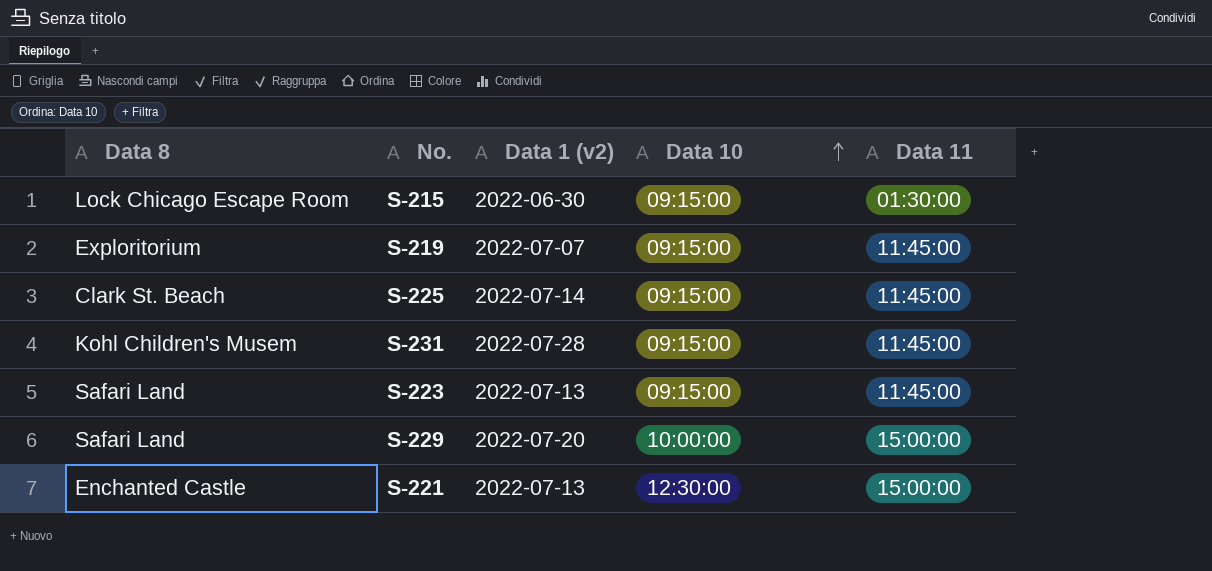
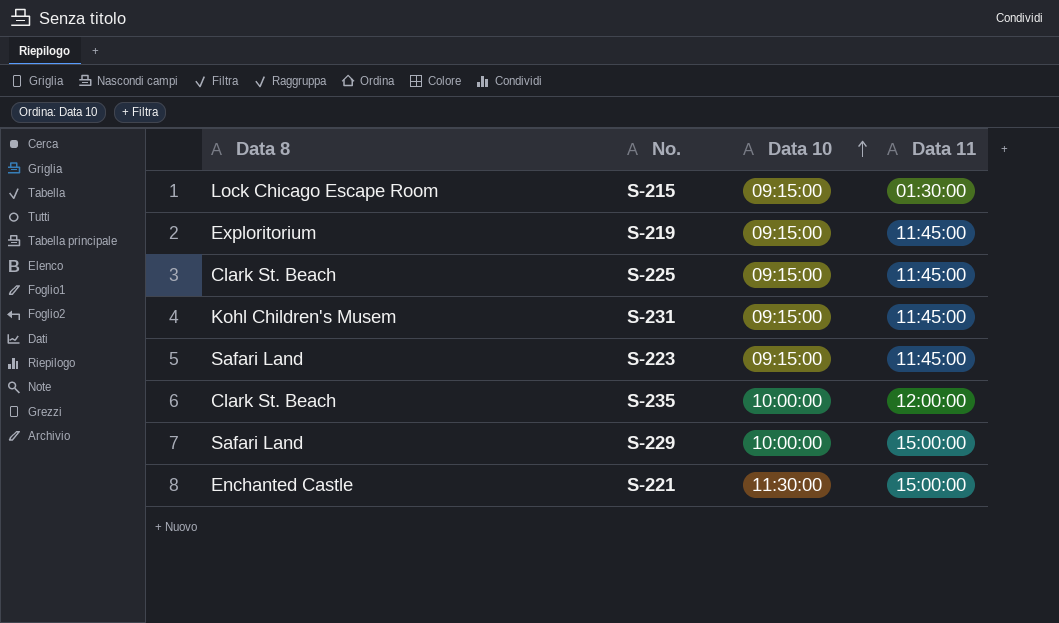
column Data 1 (v2) | position: 3 -> none
row S-235: none -> Clark St. Beach | 10:00:00 | 12:00:00
S-221 | Data 10: 12:30:00 -> 11:30:00

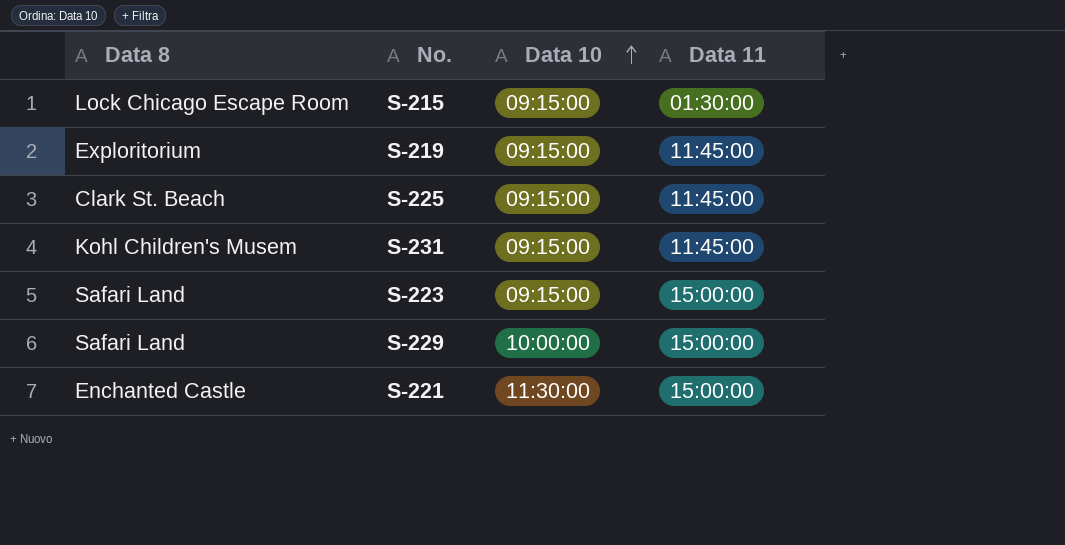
row S-235: Clark St. Beach | 10:00:00 | 12:00:00 -> none
S-223 | Data 11: 11:45:00 -> 15:00:00

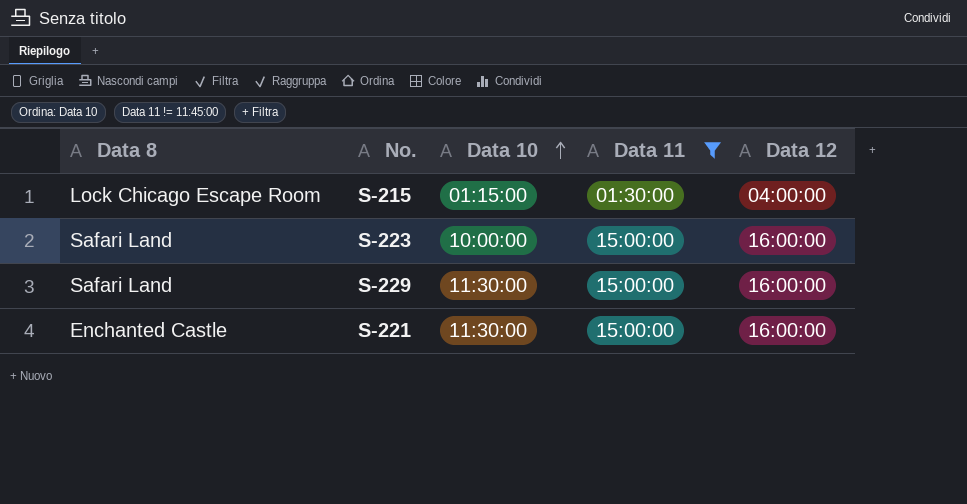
filter: none -> Data 11 != 11:45:00
column Data 12 | position: none -> 5
S-215 | Data 10: 09:15:00 -> 01:15:00
S-223 | Data 10: 09:15:00 -> 10:00:00
S-229 | Data 10: 10:00:00 -> 11:30:00

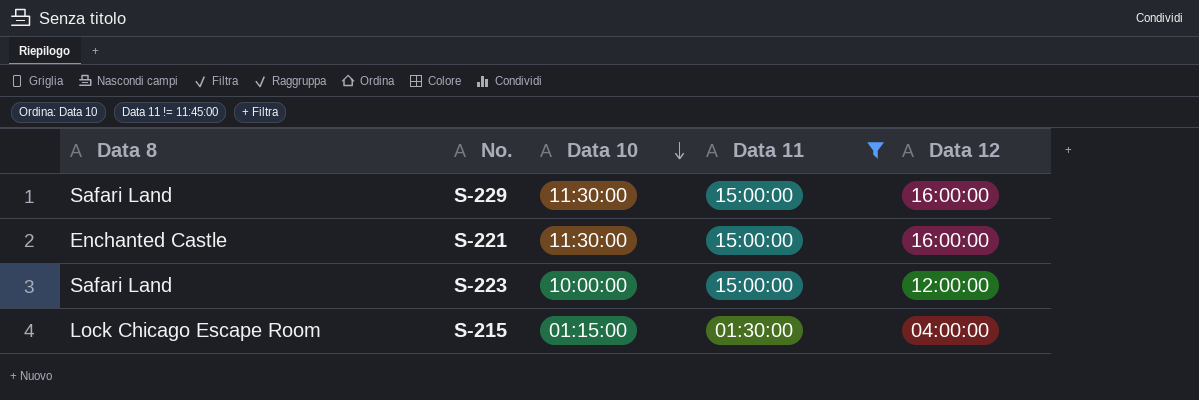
row order: Data 10 ascending -> Data 10 descending
S-223 | Data 12: 16:00:00 -> 12:00:00

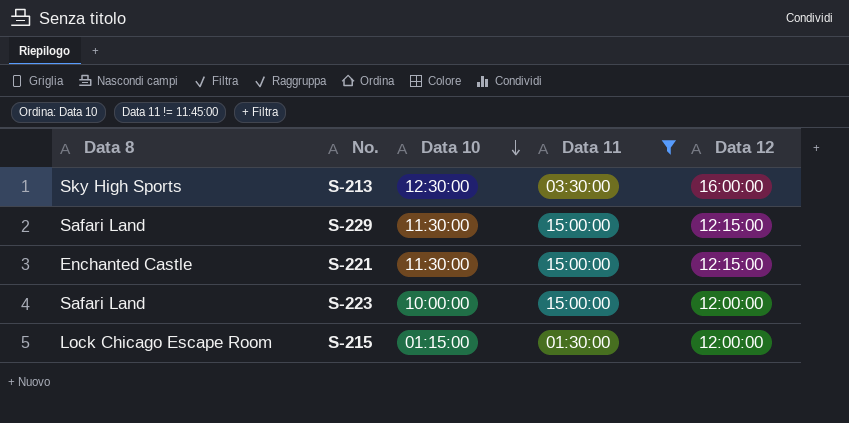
row S-213: none -> Sky High Sports | 12:30:00 | 03:30:00 | 16:00:00
S-229 | Data 12: 16:00:00 -> 12:15:00
S-221 | Data 12: 16:00:00 -> 12:15:00
S-215 | Data 12: 04:00:00 -> 12:00:00

